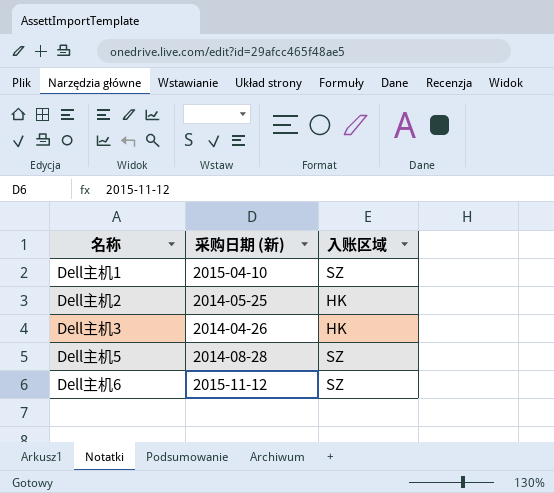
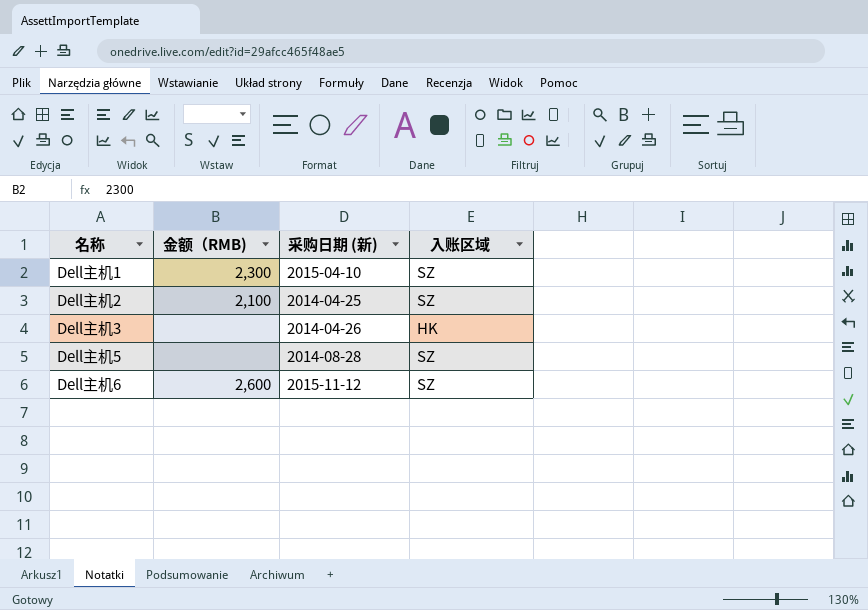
column 金额（RMB) | position: none -> 2
Dell主机2 | 采购日期 (新): 2014-05-25 -> 2014-04-25
Dell主机2 | 入账区域: HK -> SZ

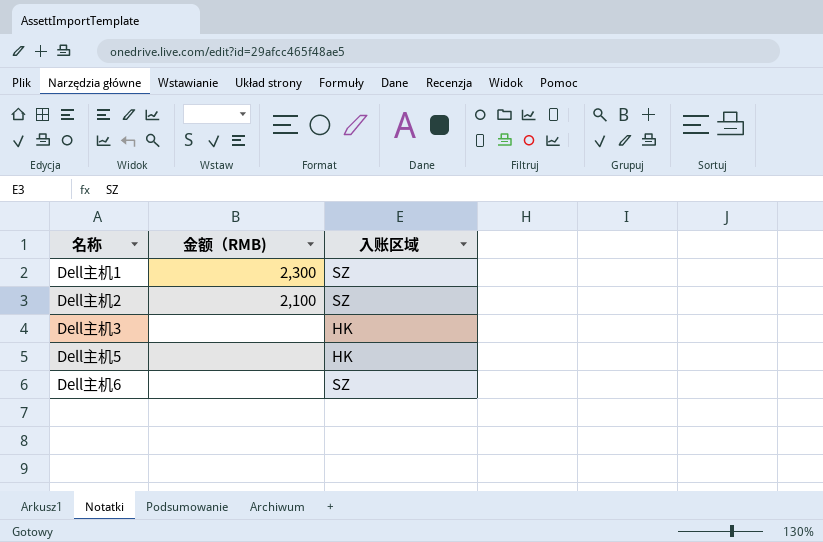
column 采购日期 (新) | position: 3 -> none
Dell主机5 | 入账区域: SZ -> HK
Dell主机6 | 金额（RMB): 2,600 -> none

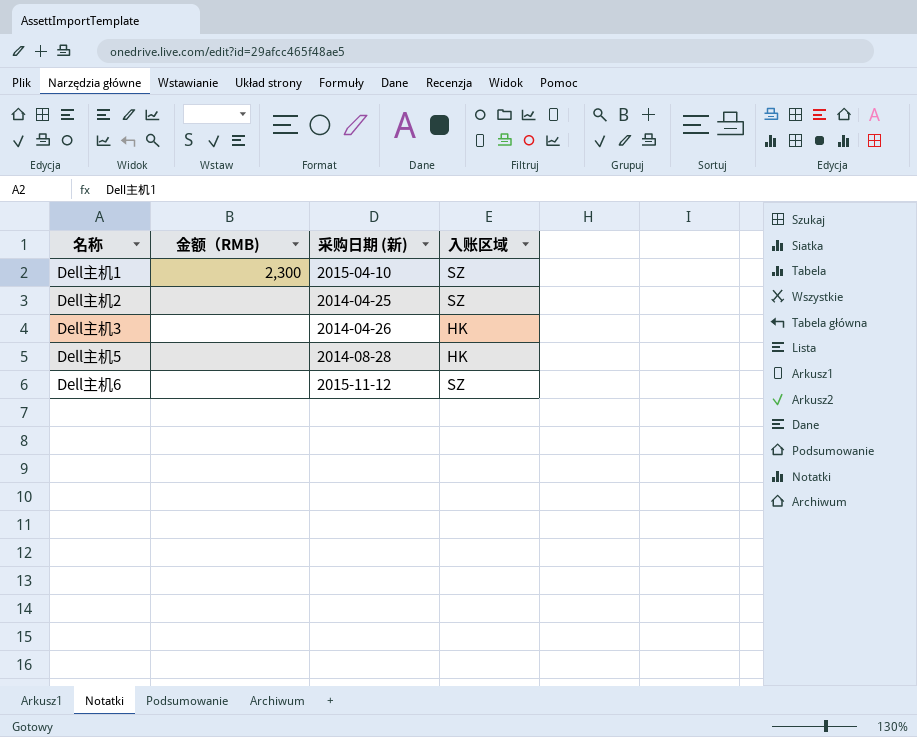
column 采购日期 (新) | position: none -> 3
Dell主机2 | 金额（RMB): 2,100 -> none

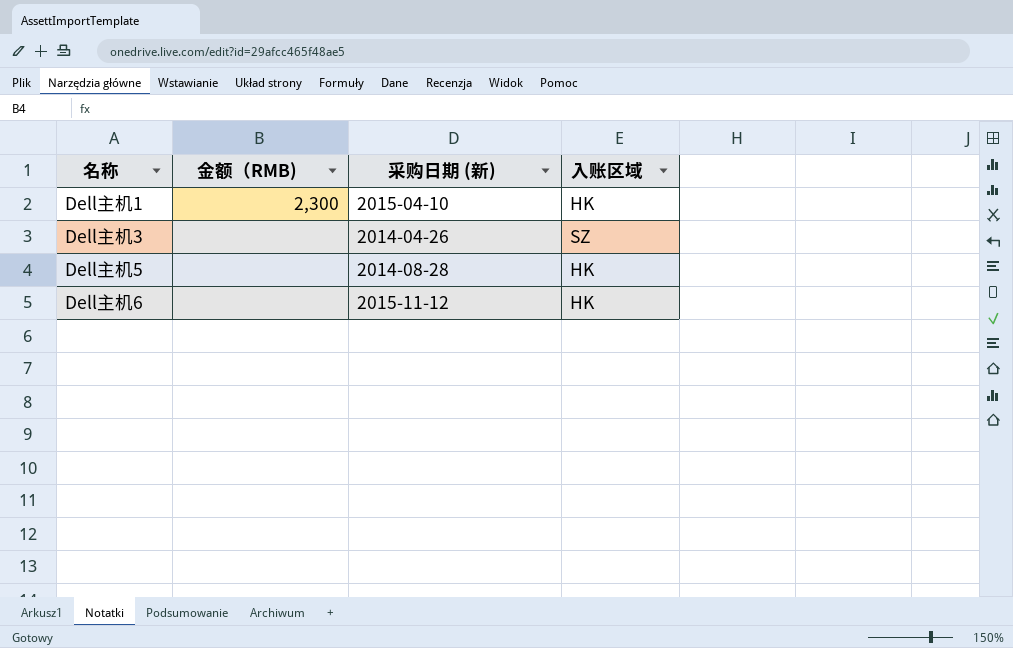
row Dell主机2: none | 2014-04-25 | SZ -> none
Dell主机1 | 入账区域: SZ -> HK
Dell主机3 | 入账区域: HK -> SZ
Dell主机6 | 入账区域: SZ -> HK

